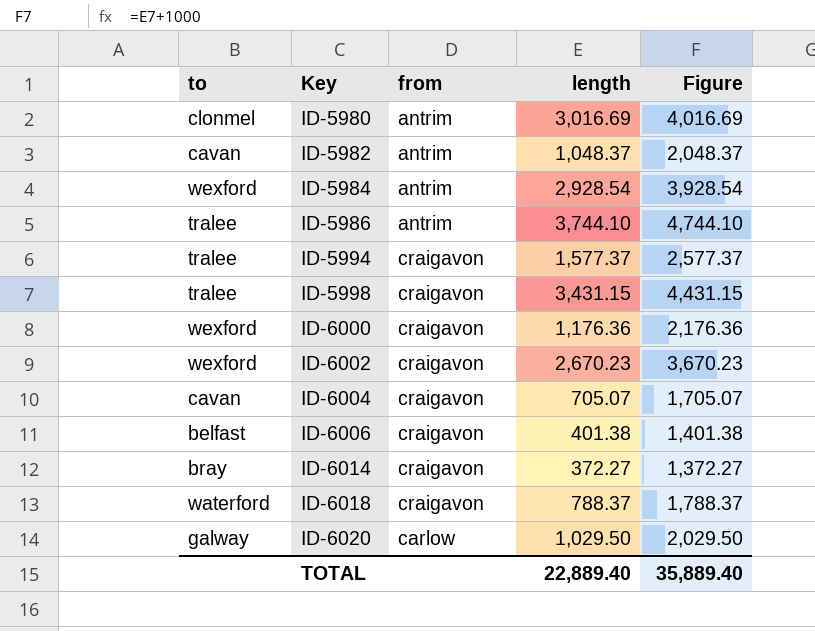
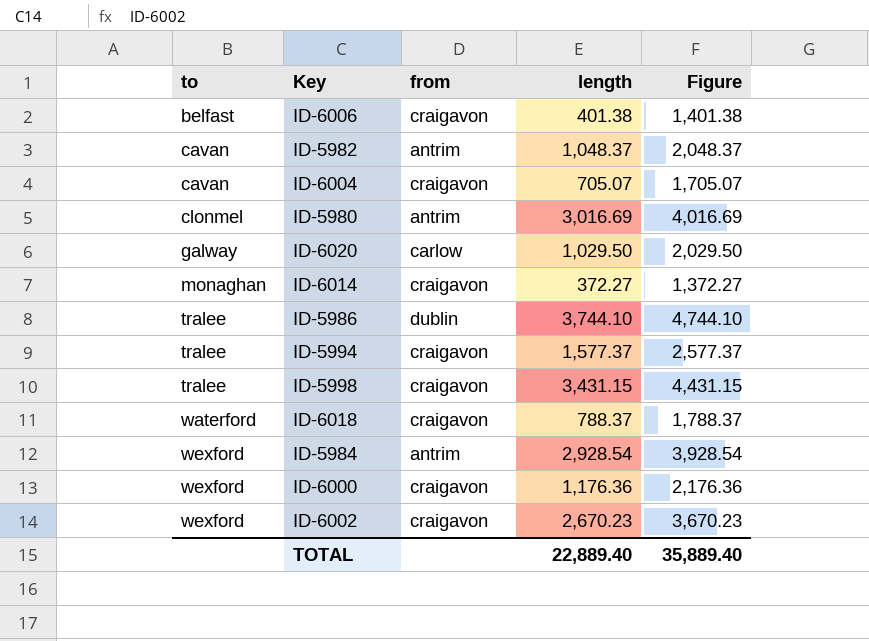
row order: Key ascending -> to ascending
ID-6014 | to: bray -> monaghan
ID-5986 | from: antrim -> dublin

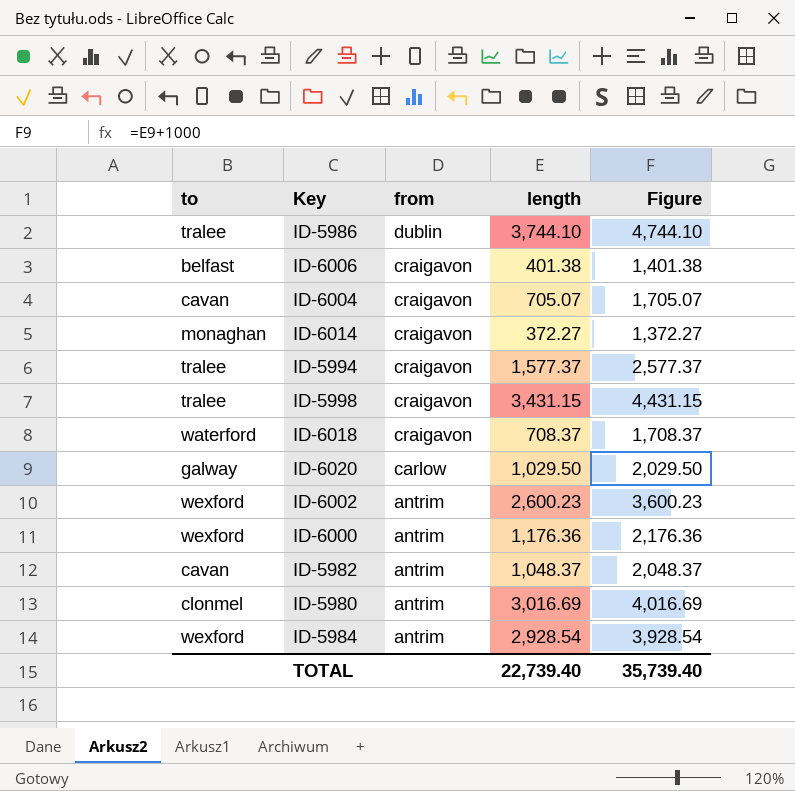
row order: to ascending -> from descending
ID-6018 | length: 788.37 -> 708.37
ID-6018 | Figure: 1,788.37 -> 1,708.37
ID-6002 | from: craigavon -> antrim
ID-6002 | length: 2,670.23 -> 2,600.23
ID-6002 | Figure: 3,670.23 -> 3,600.23
ID-6000 | from: craigavon -> antrim
TOTAL | length: 22,889.40 -> 22,739.40
TOTAL | Figure: 35,889.40 -> 35,739.40

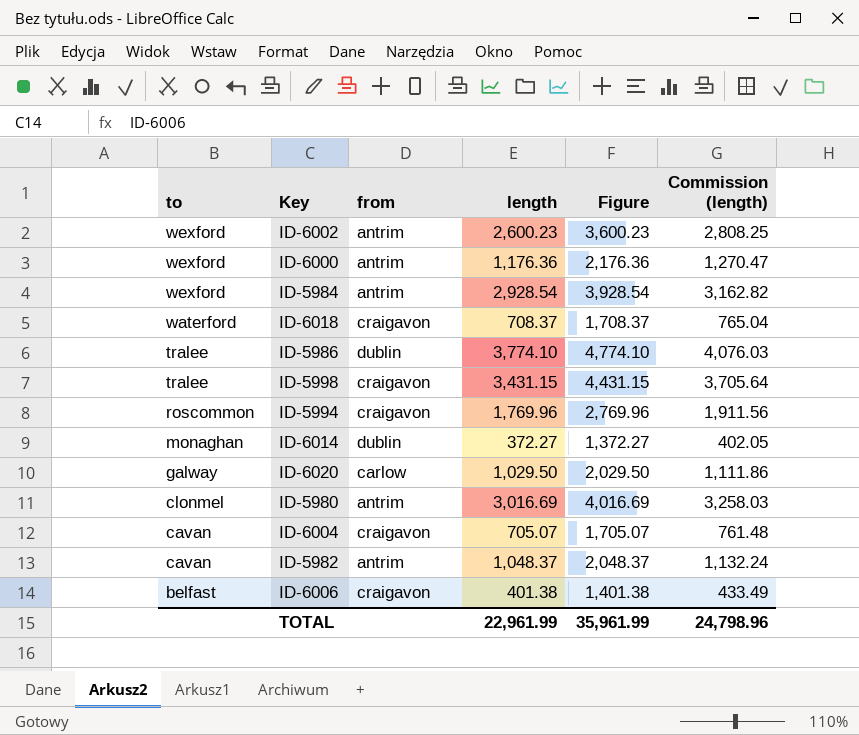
row order: from descending -> to descending
column Commission (length) | formula: none -> [length] * 1.08
ID-5986 | length: 3,744.10 -> 3,774.10
ID-5986 | Figure: 4,744.10 -> 4,774.10
ID-5994 | to: tralee -> roscommon
ID-5994 | length: 1,577.37 -> 1,769.96
ID-5994 | Figure: 2,577.37 -> 2,769.96
ID-6014 | from: craigavon -> dublin
TOTAL | length: 22,739.40 -> 22,961.99
TOTAL | Figure: 35,739.40 -> 35,961.99

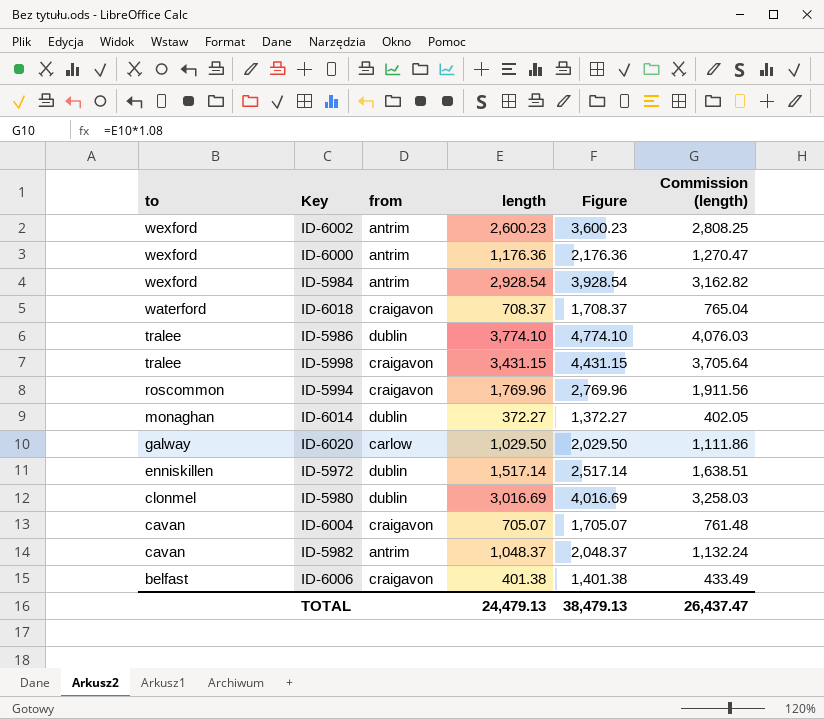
row ID-5972: none -> enniskillen | dublin | 1,517.14 | 2,517.14 | 1,638.51
ID-5980 | from: antrim -> dublin
TOTAL | length: 22,961.99 -> 24,479.13
TOTAL | Figure: 35,961.99 -> 38,479.13
TOTAL | Commission (length): 24,798.96 -> 26,437.47

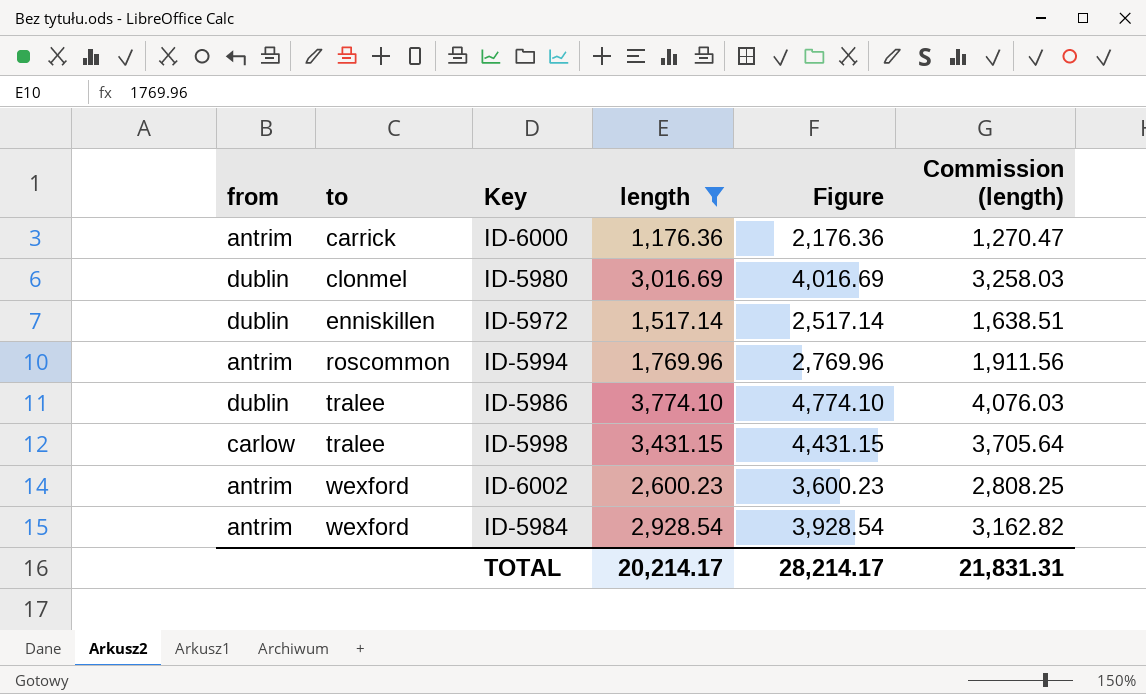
filter: none -> length >= 1,176.36
row order: to descending -> to ascending
column from | position: 3 -> 1
ID-6000 | to: wexford -> carrick
ID-5994 | from: craigavon -> antrim
ID-5998 | from: craigavon -> carlow
TOTAL | length: 24,479.13 -> 20,214.17
TOTAL | Figure: 38,479.13 -> 28,214.17
TOTAL | Commission (length): 26,437.47 -> 21,831.31

